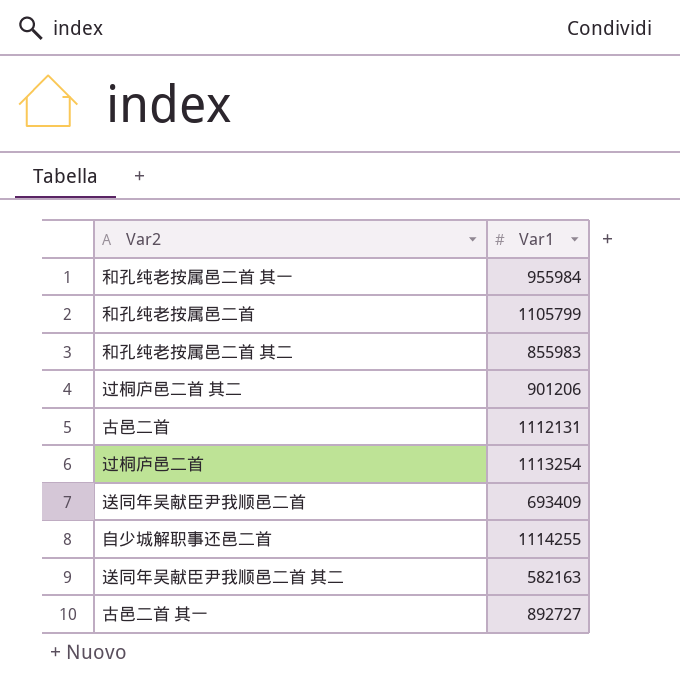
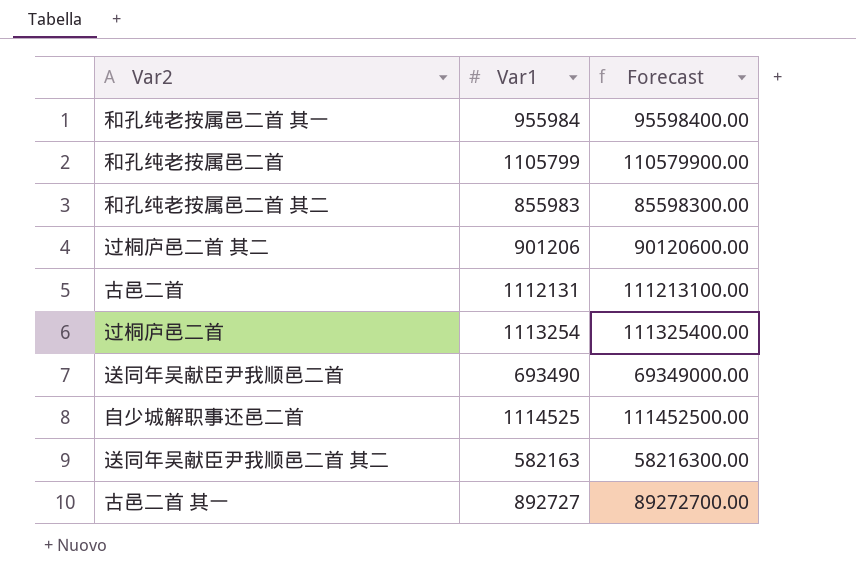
column Forecast | formula: none -> [Var1] * 100
送同年吴献臣尹我顺邑二首 | Var1: 693409 -> 693490
自少城解职事还邑二首 | Var1: 1114255 -> 1114525

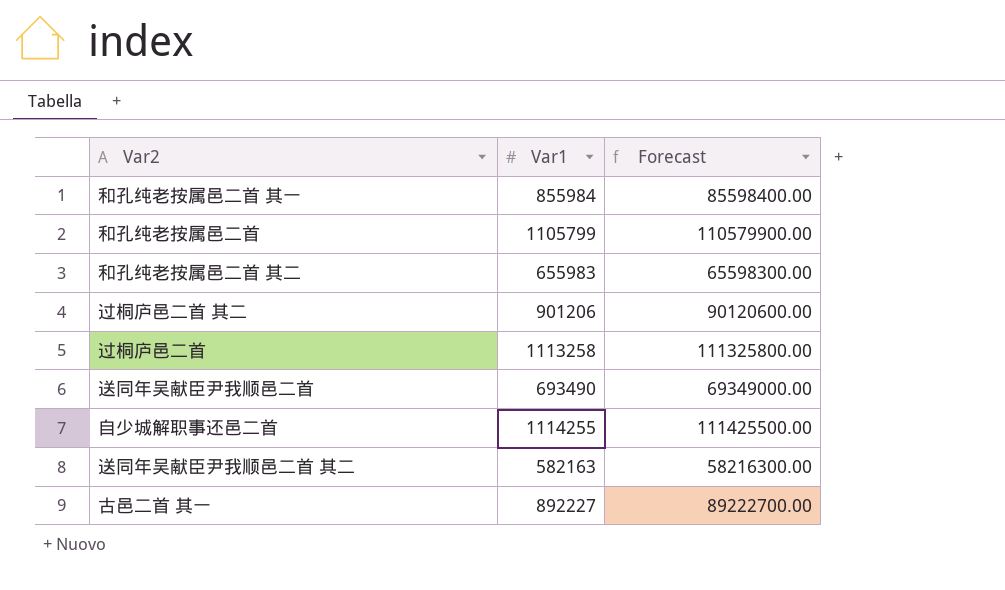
row 古邑二首: 1112131 | 111213100.00 -> none
和孔纯老按属邑二首 其一 | Var1: 955984 -> 855984
和孔纯老按属邑二首 其一 | Forecast: 95598400.00 -> 85598400.00
和孔纯老按属邑二首 其二 | Var1: 855983 -> 655983
和孔纯老按属邑二首 其二 | Forecast: 85598300.00 -> 65598300.00
过桐庐邑二首 | Var1: 1113254 -> 1113258
过桐庐邑二首 | Forecast: 111325400.00 -> 111325800.00
自少城解职事还邑二首 | Var1: 1114525 -> 1114255
自少城解职事还邑二首 | Forecast: 111452500.00 -> 111425500.00
古邑二首 其一 | Var1: 892727 -> 892227
古邑二首 其一 | Forecast: 89272700.00 -> 89222700.00

